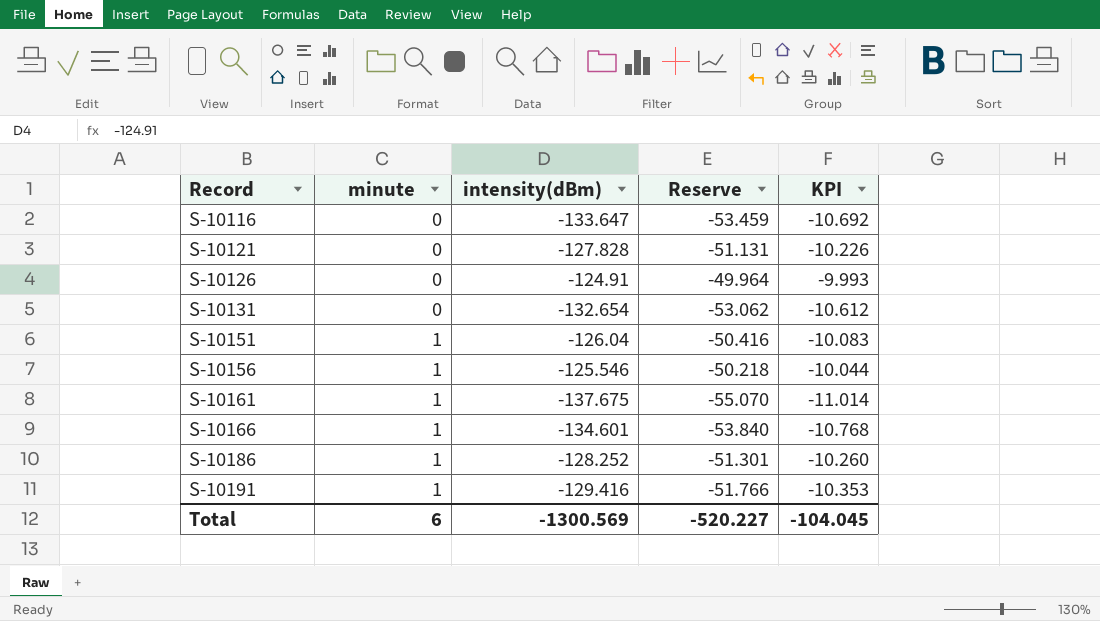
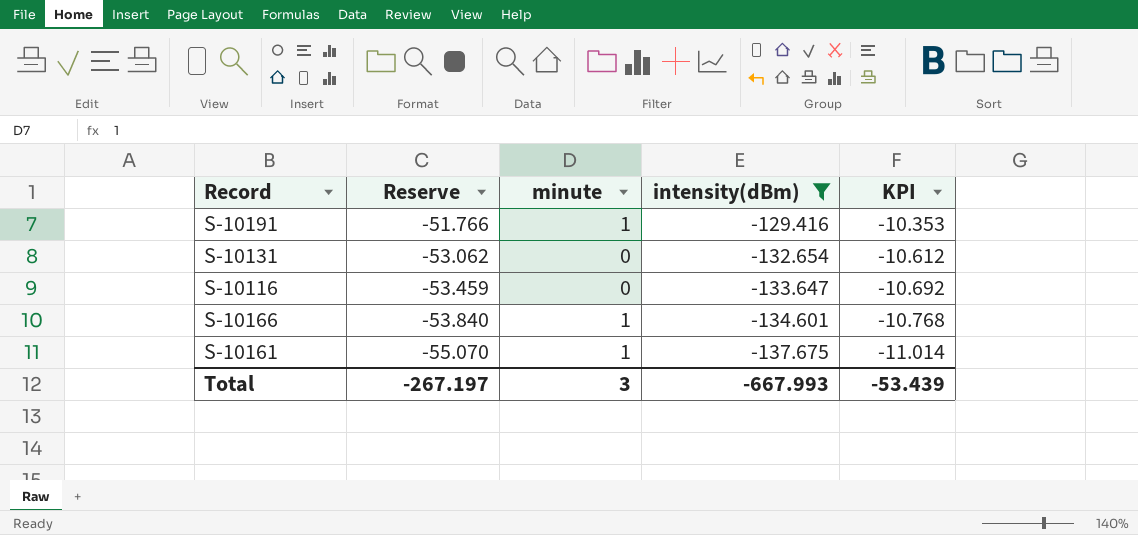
filter: none -> intensity(dBm) <= -129.416
row order: Record ascending -> Reserve descending
column Reserve | position: 4 -> 2
Total | Reserve: -520.227 -> -267.197
Total | minute: 6 -> 3
Total | intensity(dBm): -1300.569 -> -667.993
Total | KPI: -104.045 -> -53.439

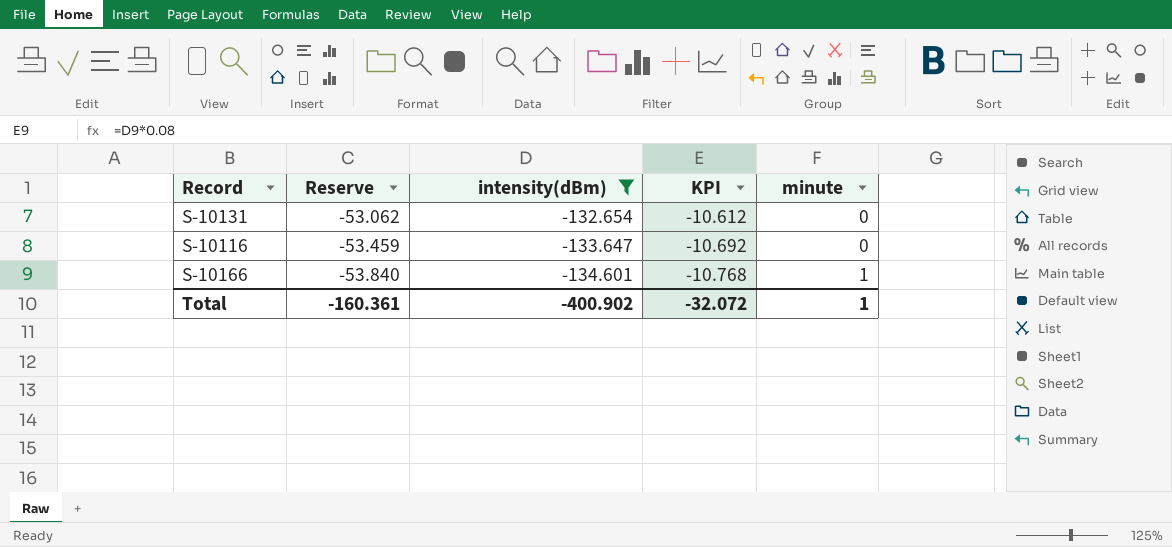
column minute | position: 3 -> 5
row S-10191: -51.766 | 1 | -129.416 | -10.353 -> none
row S-10161: -55.070 | 1 | -137.675 | -11.014 -> none
Total | Reserve: -267.197 -> -160.361
Total | intensity(dBm): -667.993 -> -400.902
Total | KPI: -53.439 -> -32.072
Total | minute: 3 -> 1

